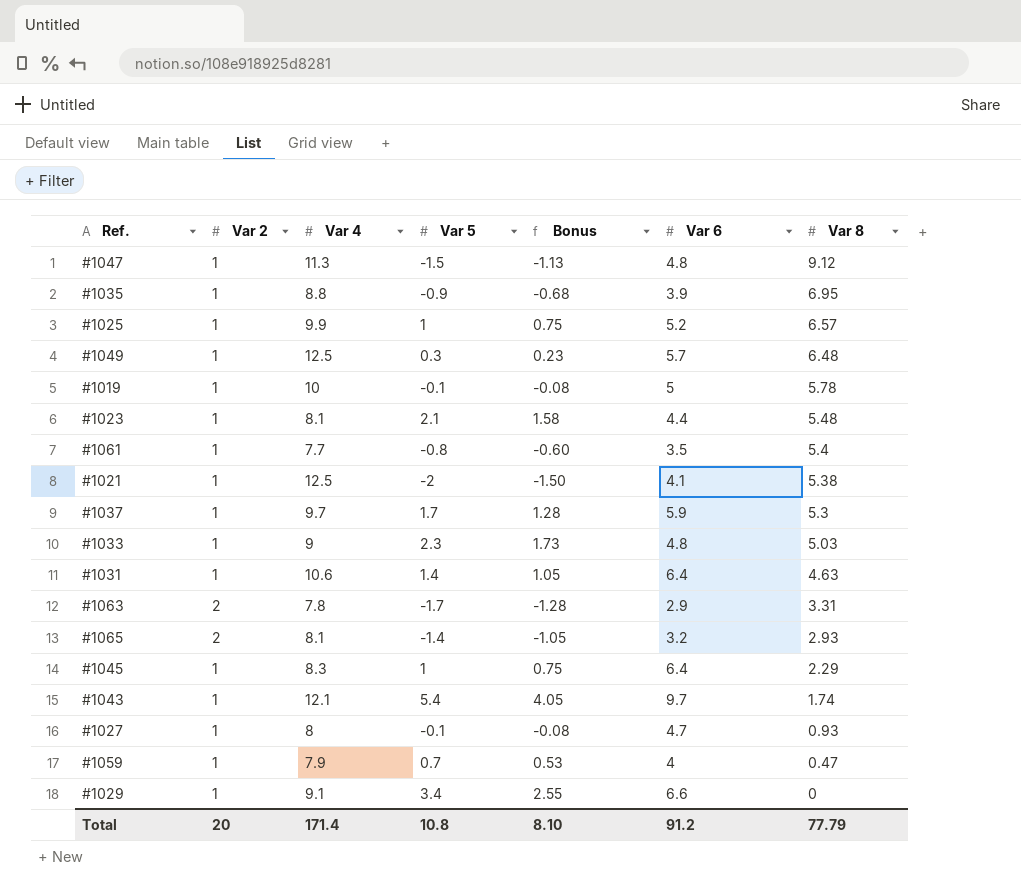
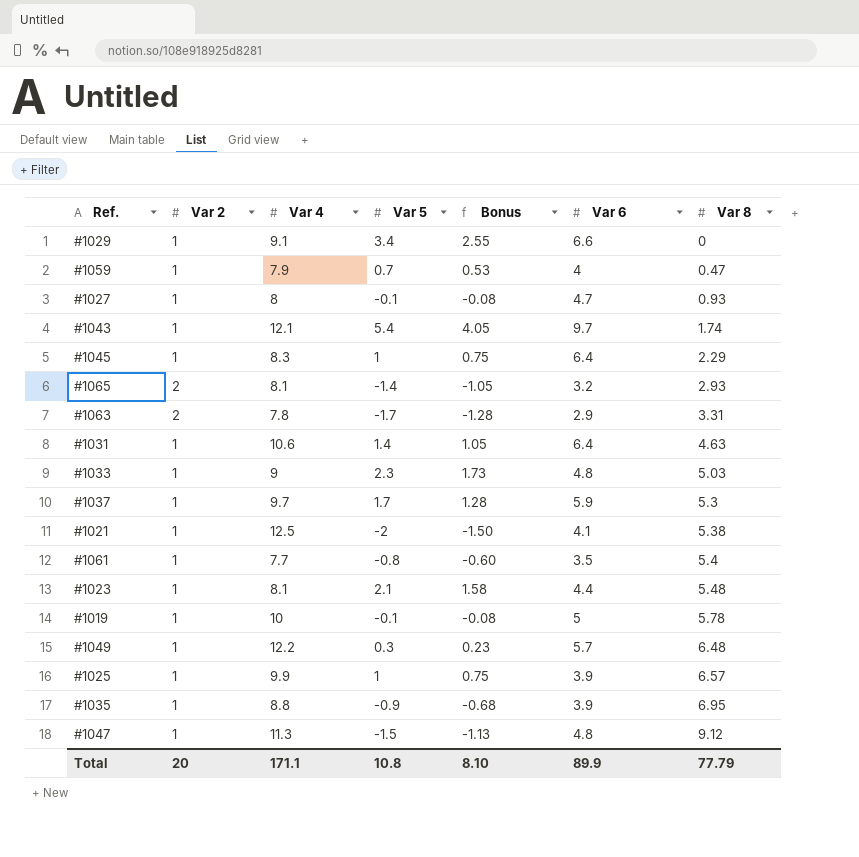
row order: Var 8 descending -> Var 8 ascending
#1049 | Var 4: 12.5 -> 12.2
#1025 | Var 6: 5.2 -> 3.9
Total | Var 4: 171.4 -> 171.1
Total | Var 6: 91.2 -> 89.9

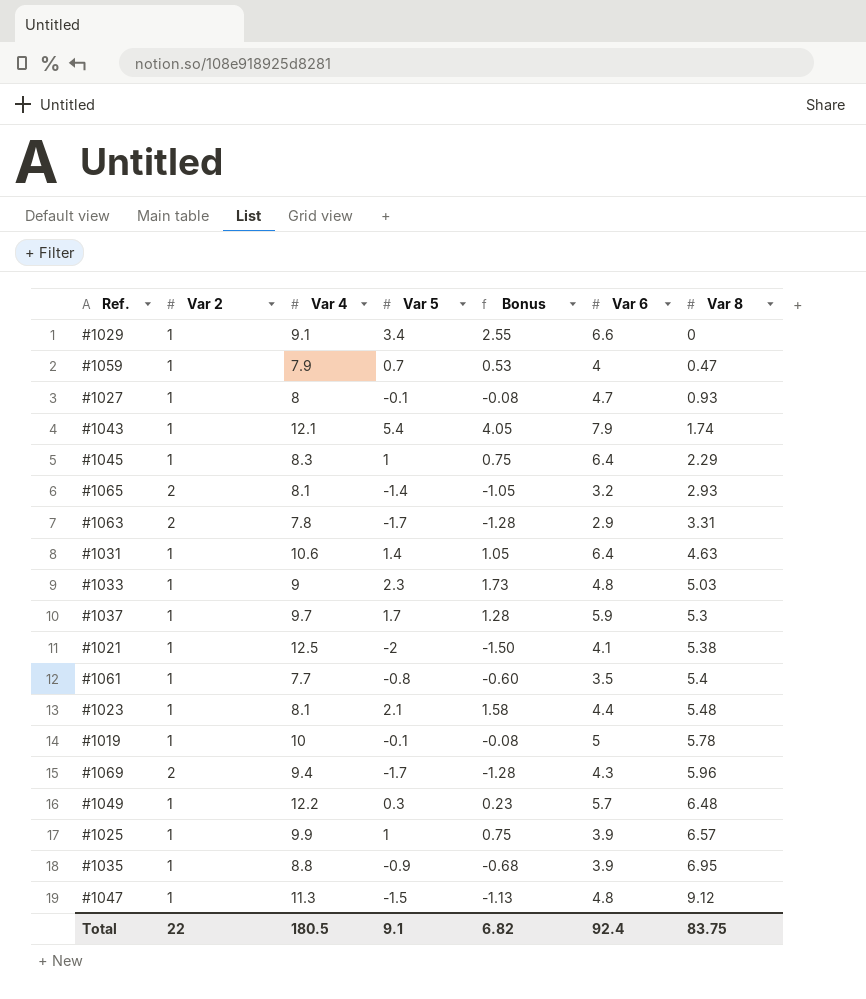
#1043 | Var 6: 9.7 -> 7.9
row #1069: none -> 2 | 9.4 | -1.7 | -1.28 | 4.3 | 5.96
Total | Var 2: 20 -> 22
Total | Var 4: 171.1 -> 180.5
Total | Var 5: 10.8 -> 9.1
Total | Bonus: 8.10 -> 6.82
Total | Var 6: 89.9 -> 92.4
Total | Var 8: 77.79 -> 83.75

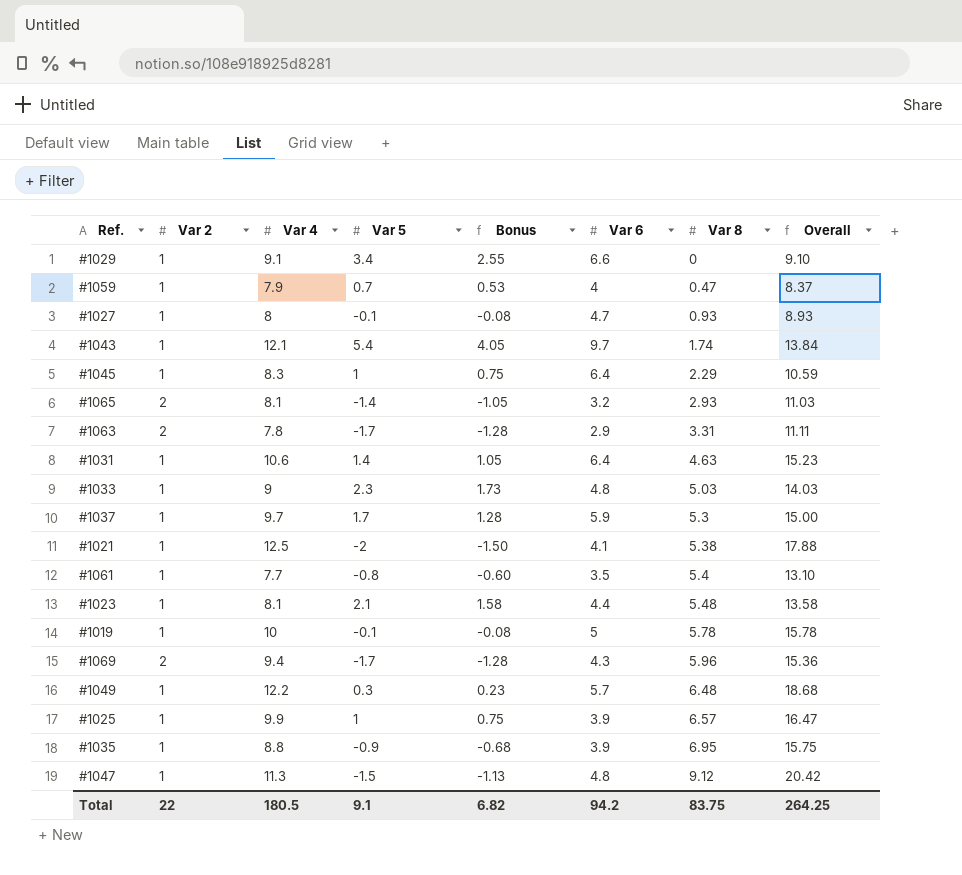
column Overall | formula: none -> [Var 4] + [Var 8]
#1043 | Var 6: 7.9 -> 9.7
Total | Var 6: 92.4 -> 94.2

